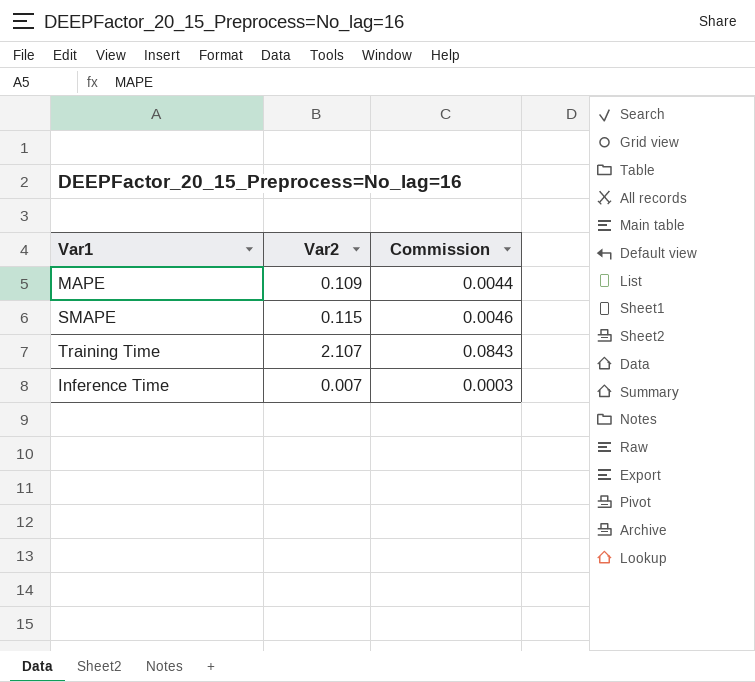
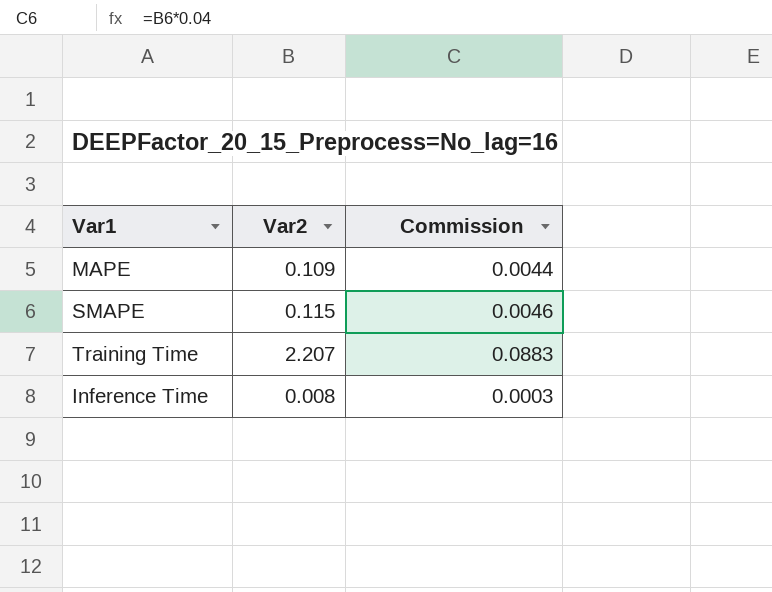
Training Time | Var2: 2.107 -> 2.207
Training Time | Commission: 0.0843 -> 0.0883
Inference Time | Var2: 0.007 -> 0.008

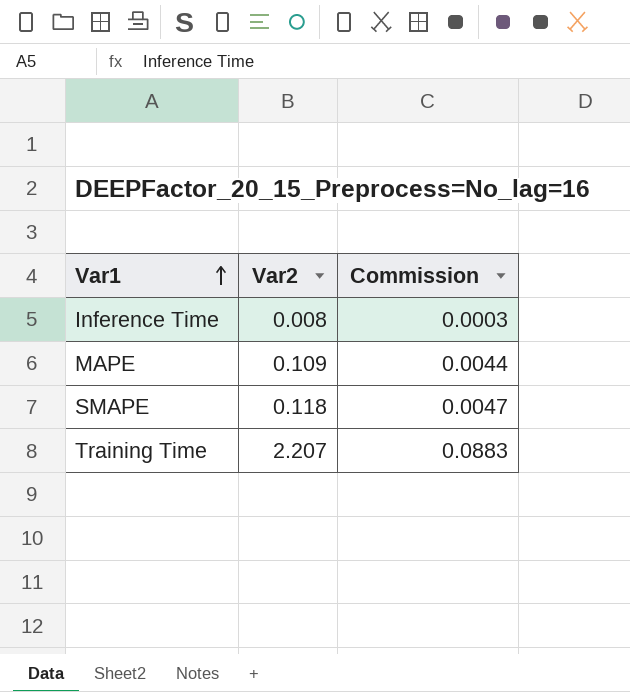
row order: none -> Var1 ascending
SMAPE | Var2: 0.115 -> 0.118
SMAPE | Commission: 0.0046 -> 0.0047

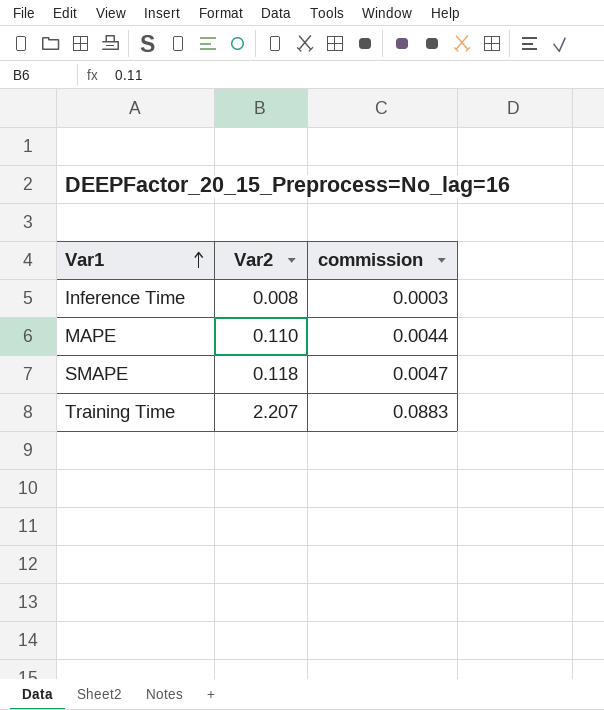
column name: Commission -> commission
MAPE | Var2: 0.109 -> 0.110

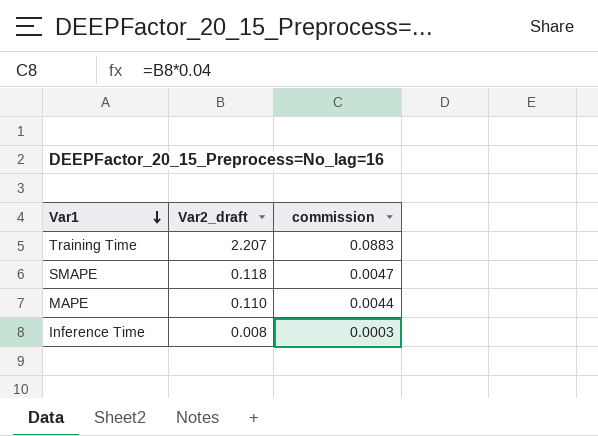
row order: Var1 ascending -> Var1 descending
column name: Var2 -> Var2_draft

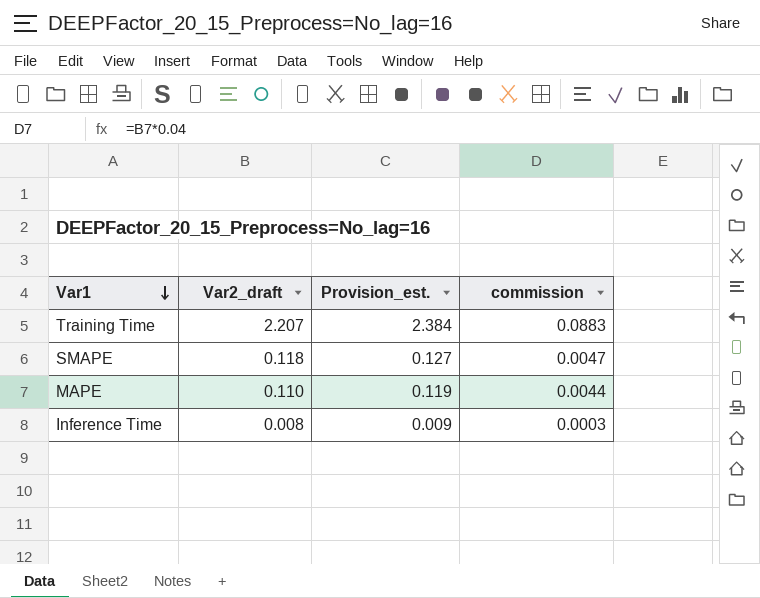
column Provision_est. | formula: none -> [Var2_draft] * 1.08

